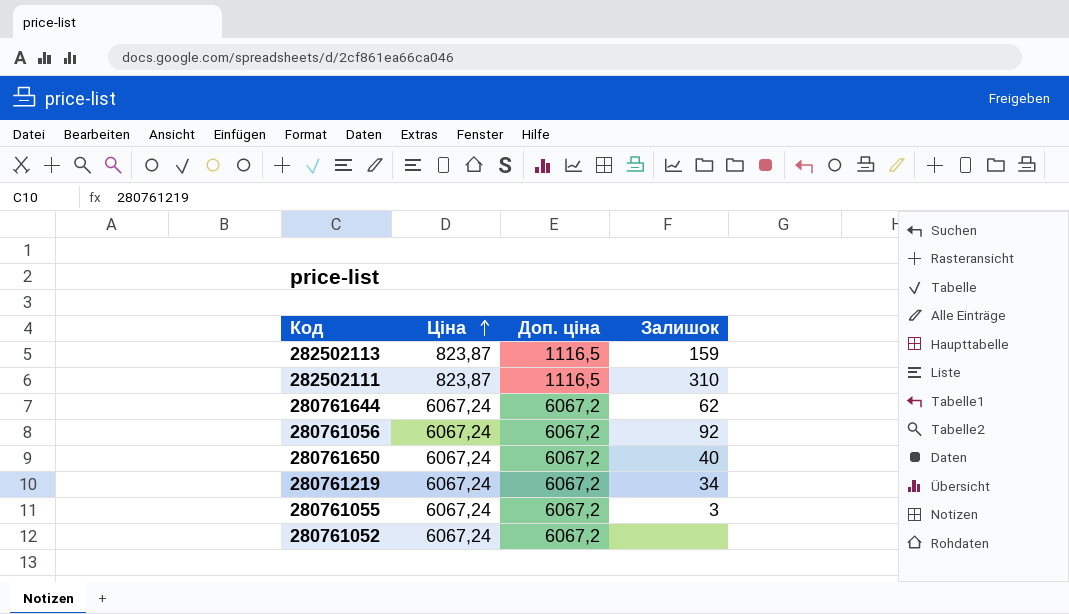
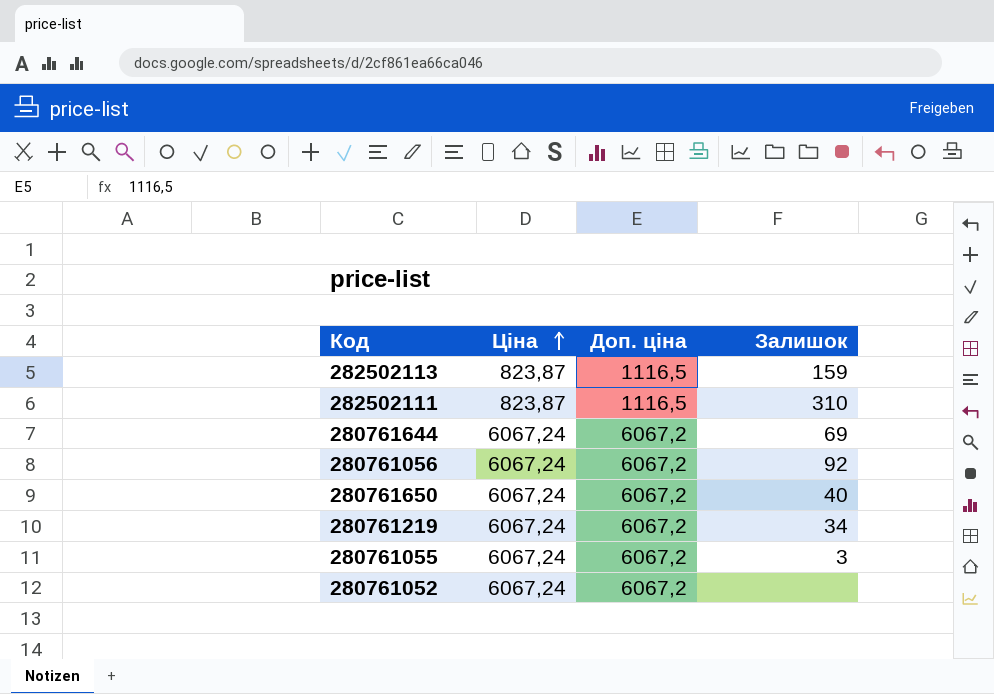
280761644 | Залишок: 62 -> 69

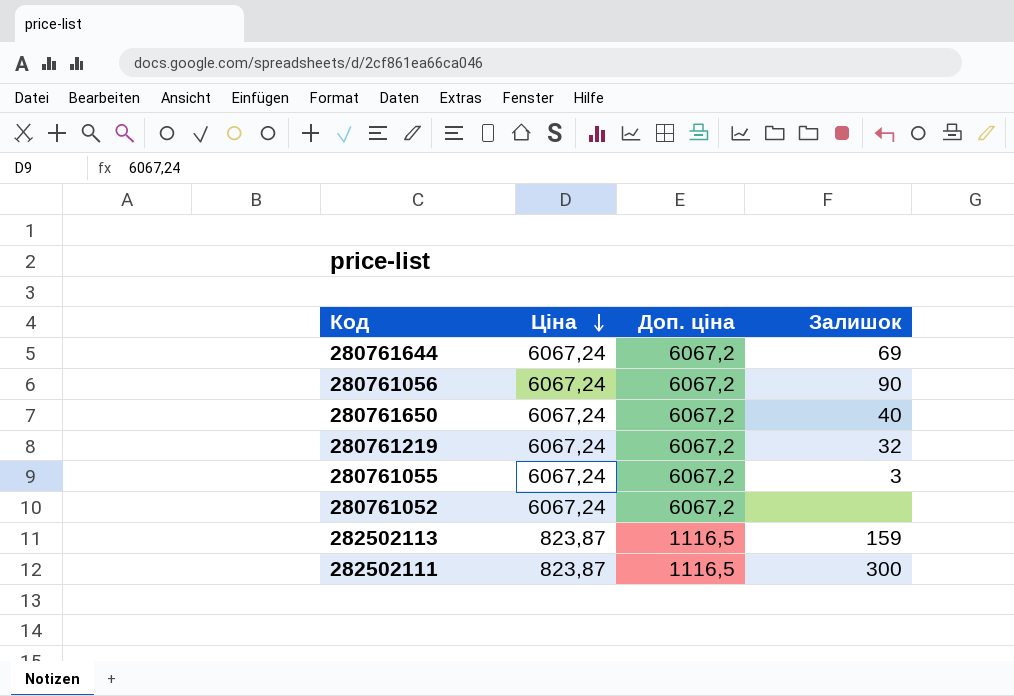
row order: Ціна ascending -> Ціна descending
280761056 | Залишок: 92 -> 90
280761219 | Залишок: 34 -> 32
282502111 | Залишок: 310 -> 300

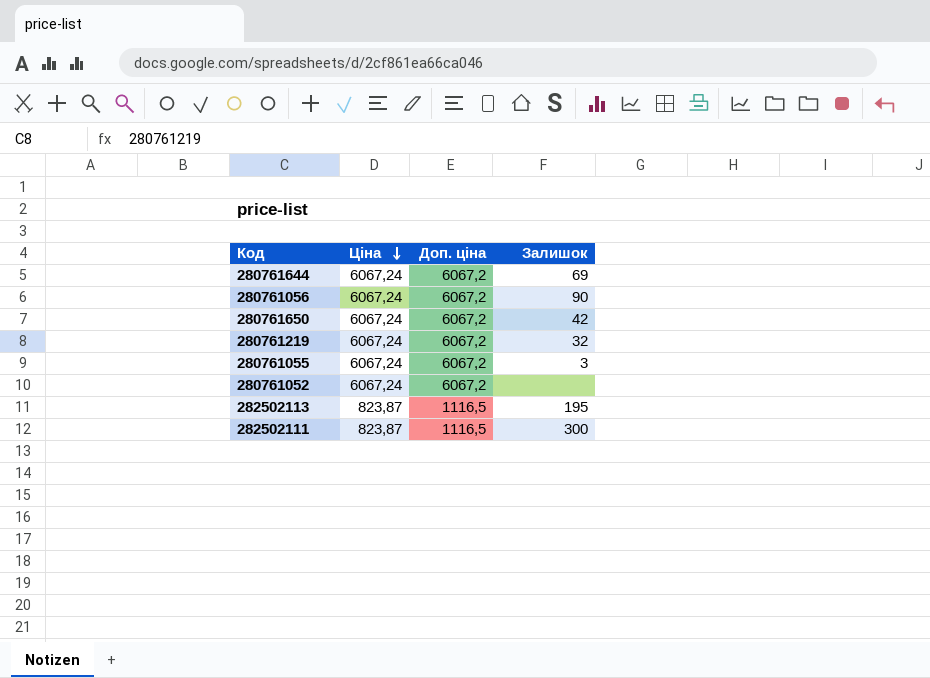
280761650 | Залишок: 40 -> 42
282502113 | Залишок: 159 -> 195

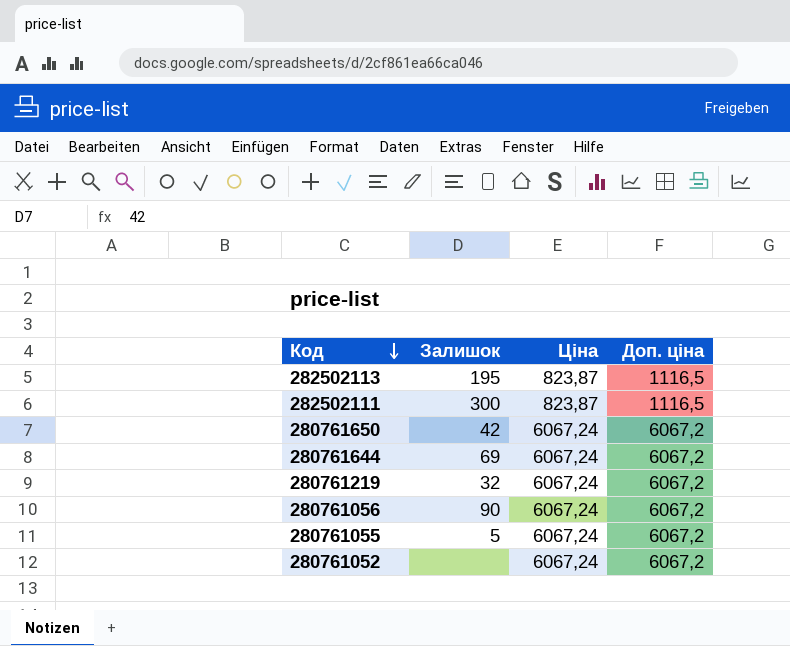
row order: Ціна descending -> Код descending
column Залишок | position: 4 -> 2
280761055 | Залишок: 3 -> 5

